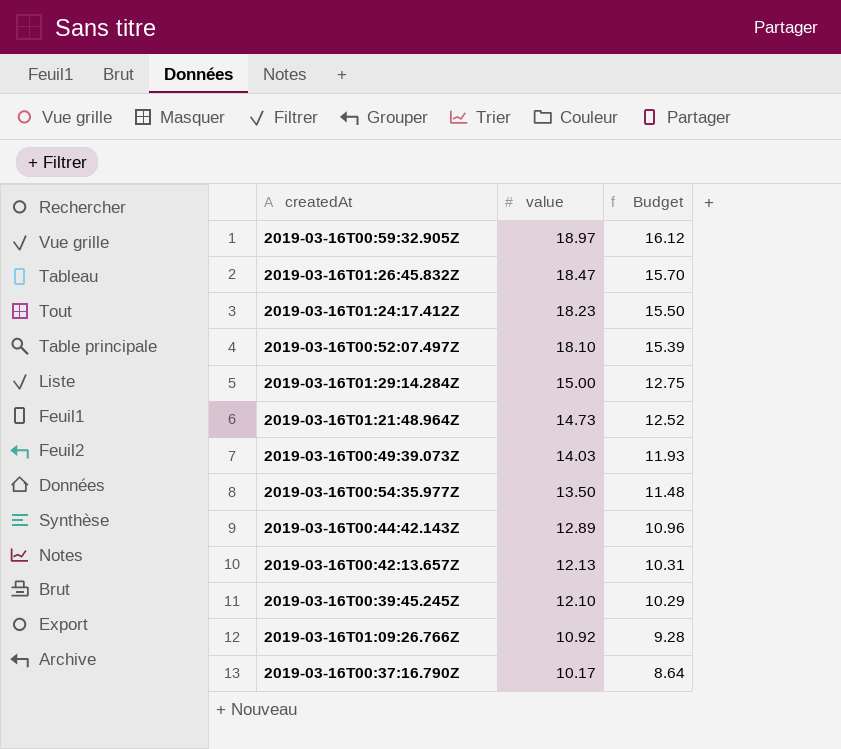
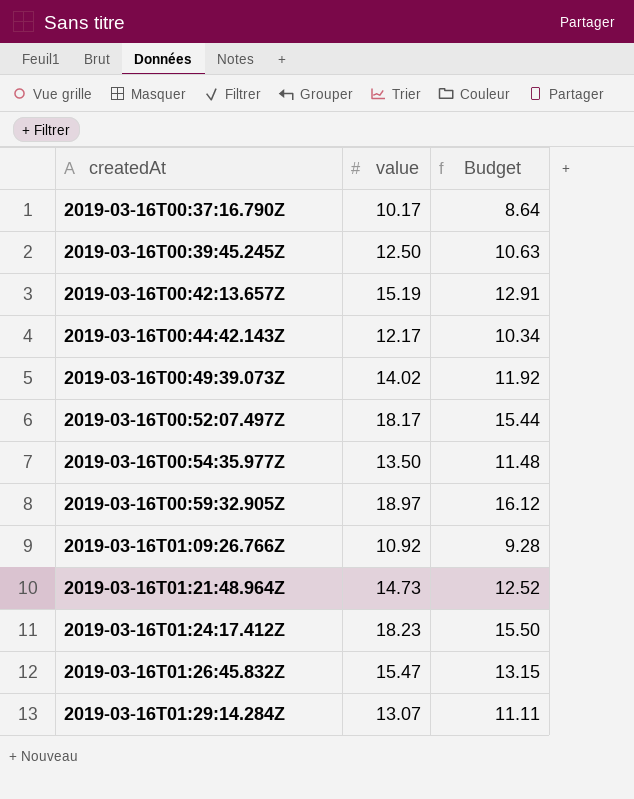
row order: value descending -> createdAt ascending
2019-03-16T00:39:45.245Z | value: 12.10 -> 12.50
2019-03-16T00:39:45.245Z | Budget: 10.29 -> 10.63
2019-03-16T00:42:13.657Z | value: 12.13 -> 15.19
2019-03-16T00:42:13.657Z | Budget: 10.31 -> 12.91
2019-03-16T00:44:42.143Z | value: 12.89 -> 12.17
2019-03-16T00:44:42.143Z | Budget: 10.96 -> 10.34
2019-03-16T00:49:39.073Z | value: 14.03 -> 14.02
2019-03-16T00:49:39.073Z | Budget: 11.93 -> 11.92
2019-03-16T00:52:07.497Z | value: 18.10 -> 18.17
2019-03-16T00:52:07.497Z | Budget: 15.39 -> 15.44
2019-03-16T01:26:45.832Z | value: 18.47 -> 15.47
2019-03-16T01:26:45.832Z | Budget: 15.70 -> 13.15
2019-03-16T01:29:14.284Z | value: 15.00 -> 13.07
2019-03-16T01:29:14.284Z | Budget: 12.75 -> 11.11

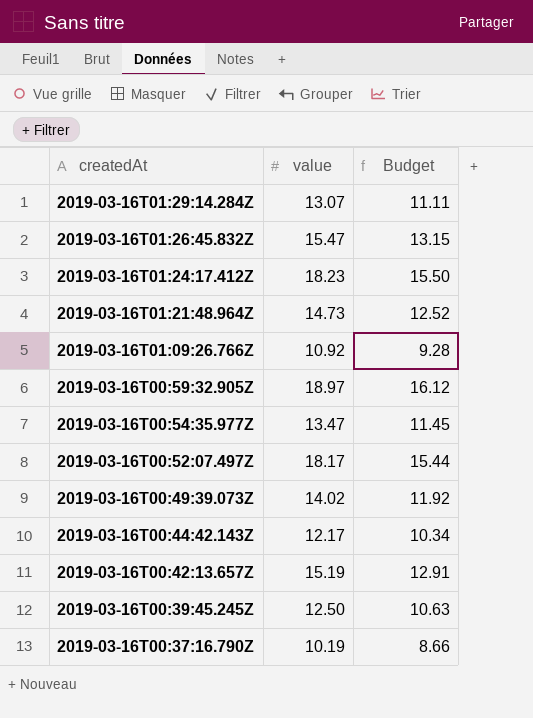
row order: createdAt ascending -> createdAt descending
2019-03-16T00:54:35.977Z | value: 13.50 -> 13.47
2019-03-16T00:54:35.977Z | Budget: 11.48 -> 11.45
2019-03-16T00:37:16.790Z | value: 10.17 -> 10.19
2019-03-16T00:37:16.790Z | Budget: 8.64 -> 8.66

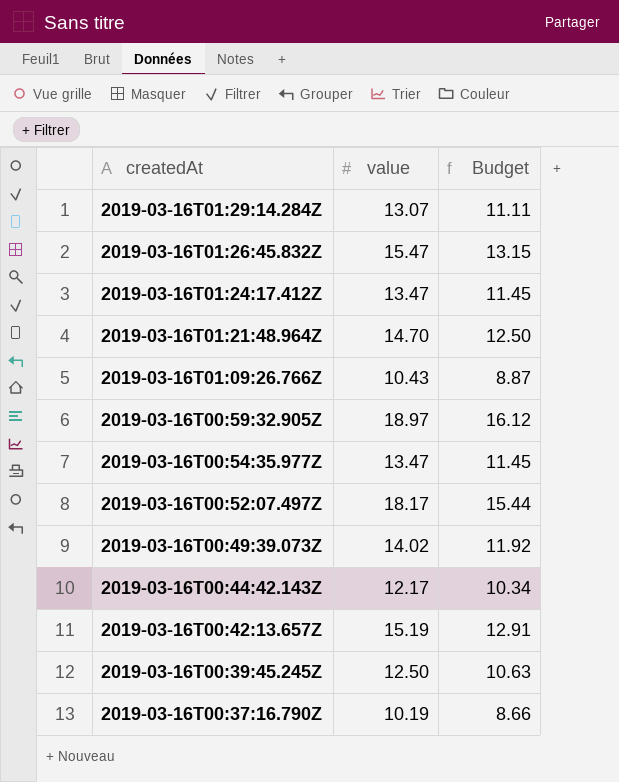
2019-03-16T01:24:17.412Z | value: 18.23 -> 13.47
2019-03-16T01:24:17.412Z | Budget: 15.50 -> 11.45
2019-03-16T01:21:48.964Z | value: 14.73 -> 14.70
2019-03-16T01:21:48.964Z | Budget: 12.52 -> 12.50
2019-03-16T01:09:26.766Z | value: 10.92 -> 10.43
2019-03-16T01:09:26.766Z | Budget: 9.28 -> 8.87

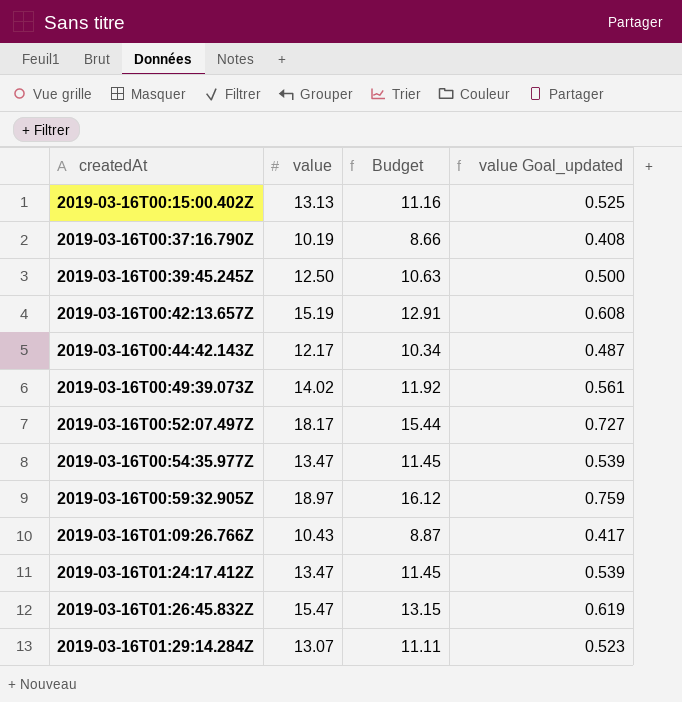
row order: createdAt descending -> createdAt ascending
column value Goal_updated | formula: none -> [value] * 0.04
row 2019-03-16T01:21:48.964Z: 14.70 | 12.50 -> none
row 2019-03-16T00:15:00.402Z: none -> 13.13 | 11.16 | 0.525

